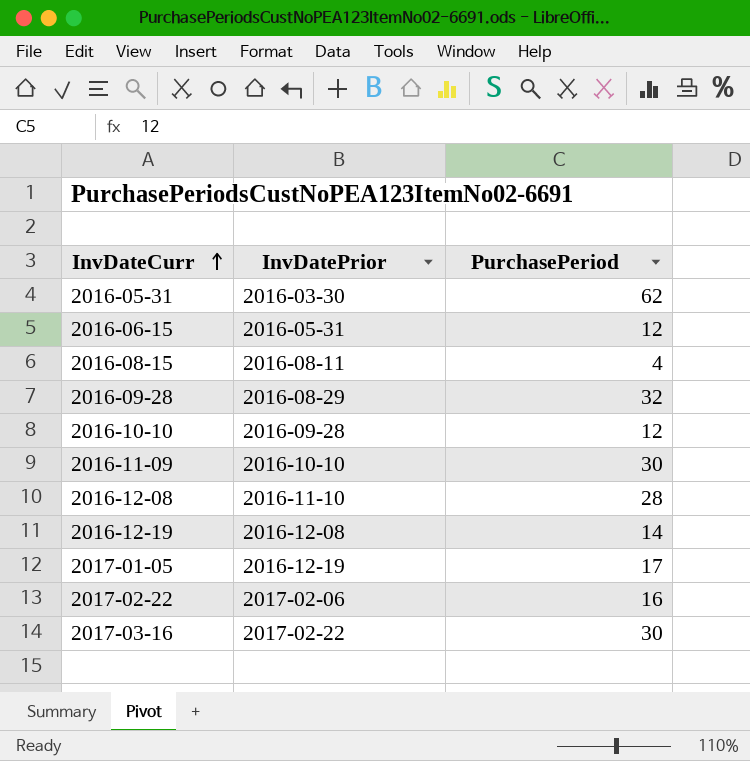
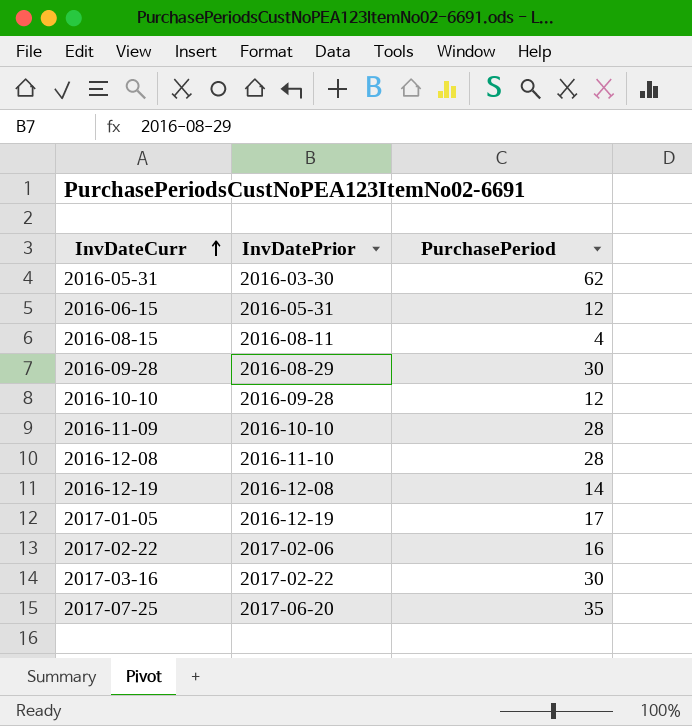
2016-09-28 | PurchasePeriod: 32 -> 30
2016-11-09 | PurchasePeriod: 30 -> 28
row 2017-07-25: none -> 2017-06-20 | 35

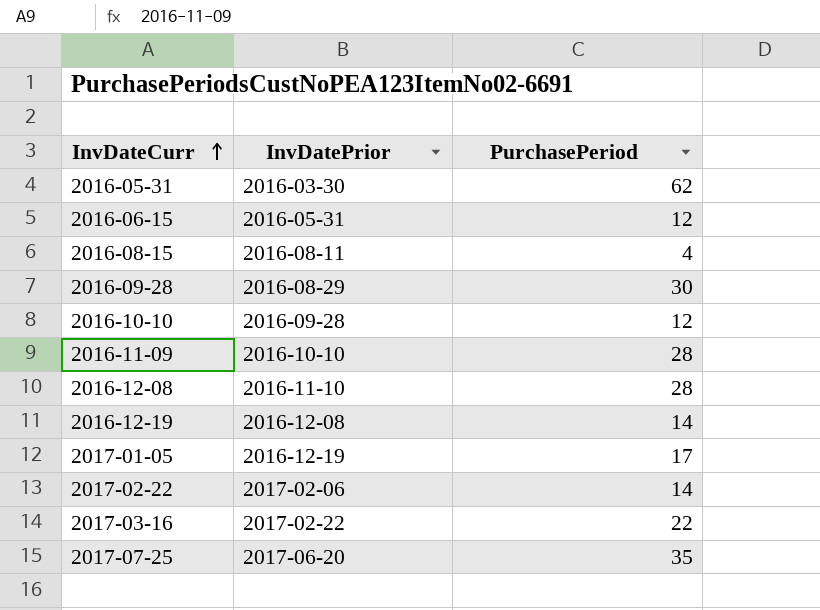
2017-02-22 | PurchasePeriod: 16 -> 14
2017-03-16 | PurchasePeriod: 30 -> 22

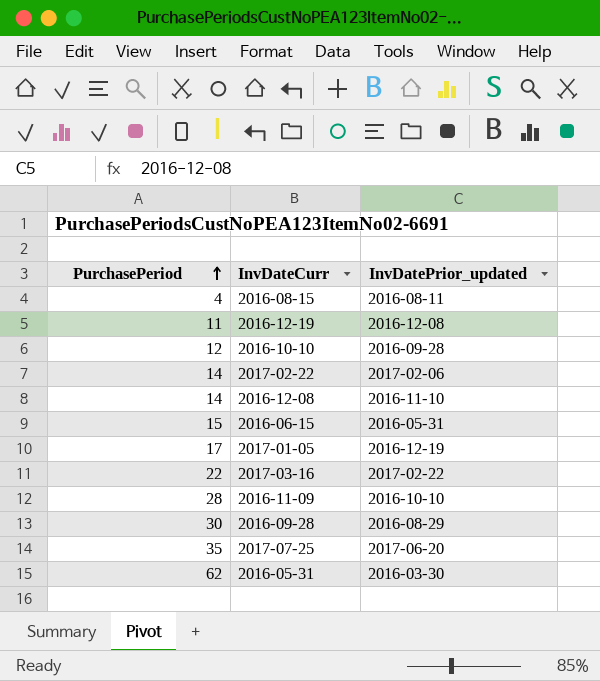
row order: InvDateCurr ascending -> PurchasePeriod ascending
column PurchasePeriod | position: 3 -> 1
column name: InvDatePrior -> InvDatePrior_updated
2016-12-19 | PurchasePeriod: 14 -> 11
2016-12-08 | PurchasePeriod: 28 -> 14
2016-06-15 | PurchasePeriod: 12 -> 15

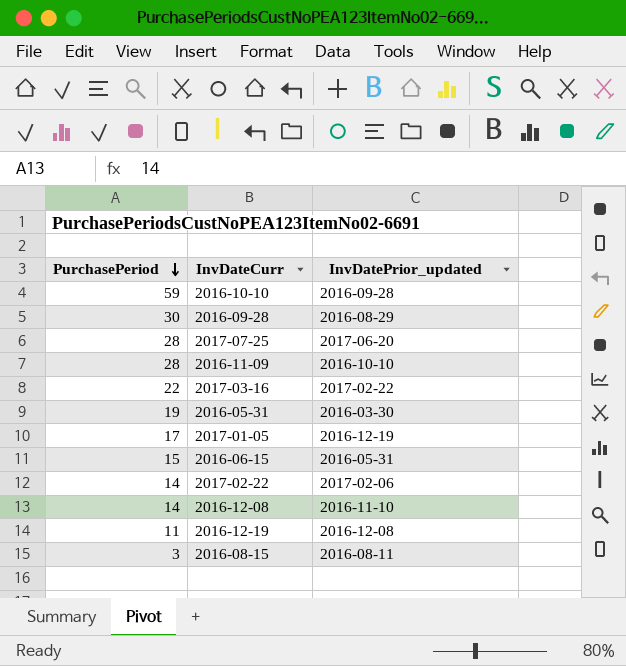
row order: PurchasePeriod ascending -> PurchasePeriod descending
2016-10-10 | PurchasePeriod: 12 -> 59
2017-07-25 | PurchasePeriod: 35 -> 28
2016-05-31 | PurchasePeriod: 62 -> 19
2016-08-15 | PurchasePeriod: 4 -> 3

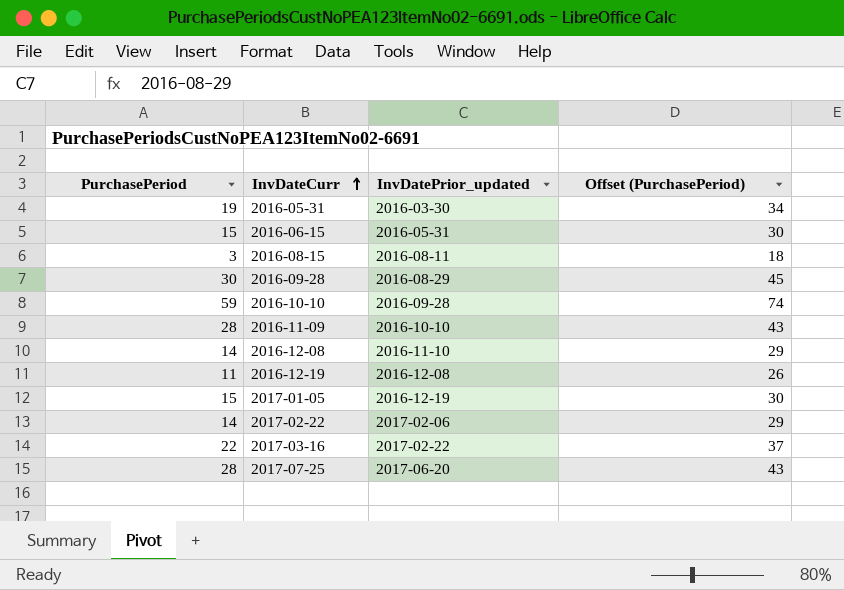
row order: PurchasePeriod descending -> InvDateCurr ascending
column Offset (PurchasePeriod) | formula: none -> [PurchasePeriod] + 15
2017-01-05 | PurchasePeriod: 17 -> 15

